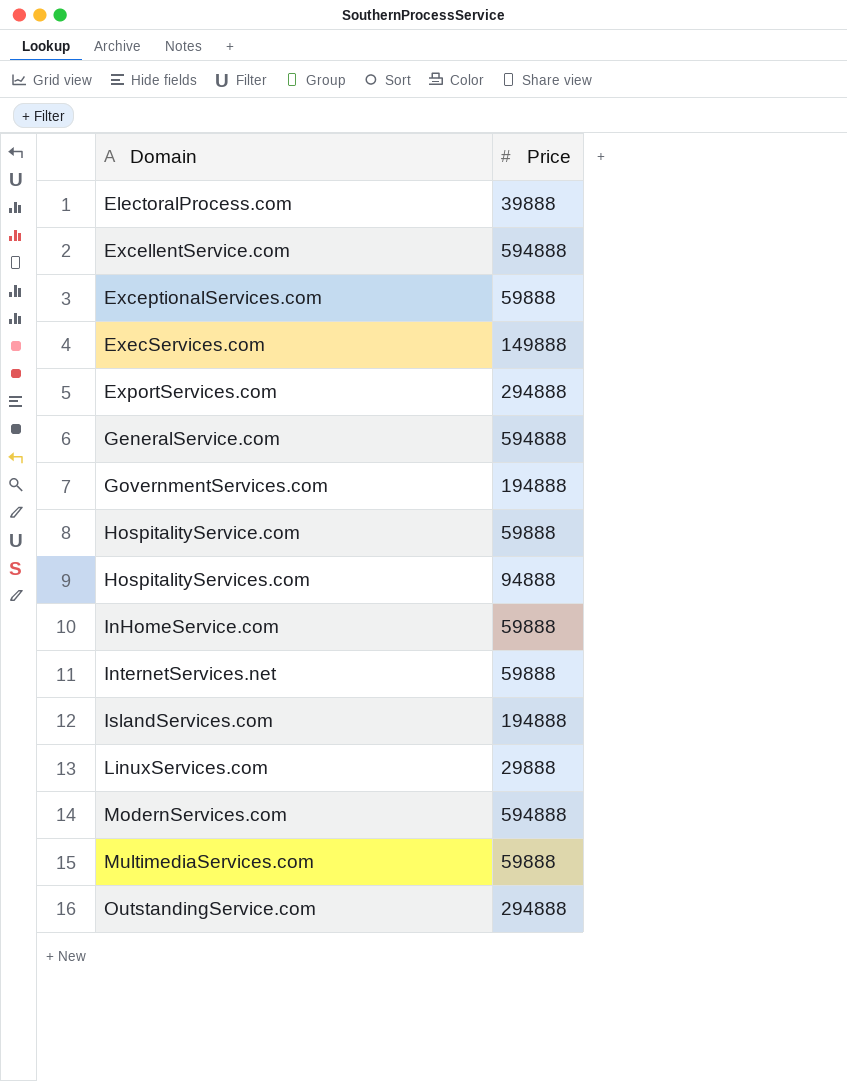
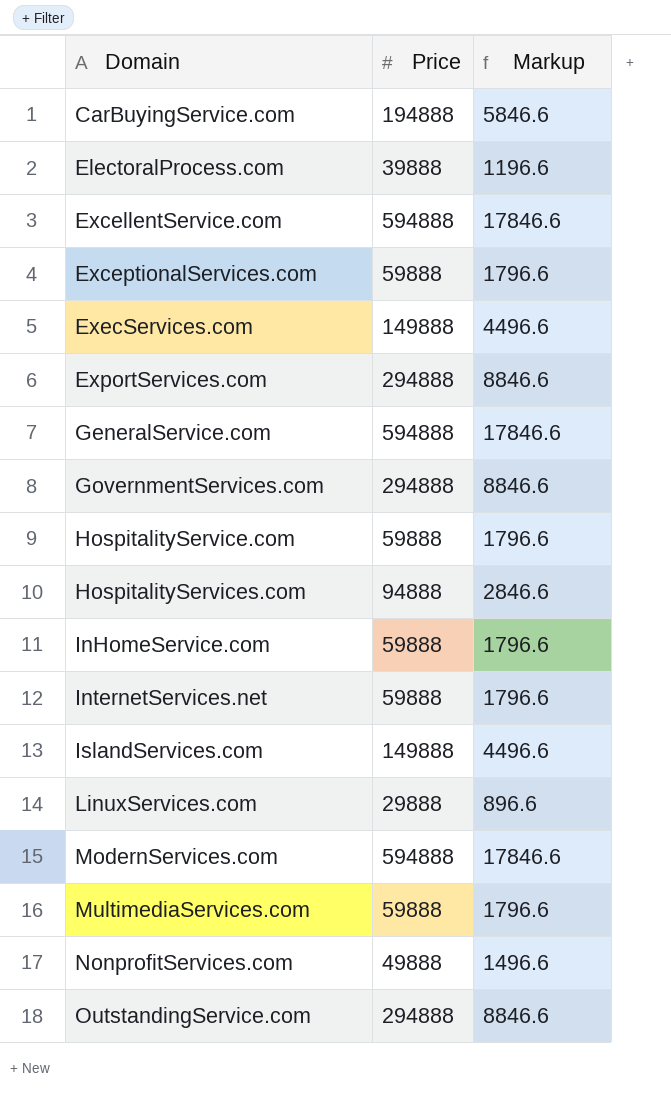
column Markup | formula: none -> [Price] * 0.03
row CarBuyingService.com: none -> 194888 | 5846.6
GovernmentServices.com | Price: 194888 -> 294888
IslandServices.com | Price: 194888 -> 149888
row NonprofitServices.com: none -> 49888 | 1496.6

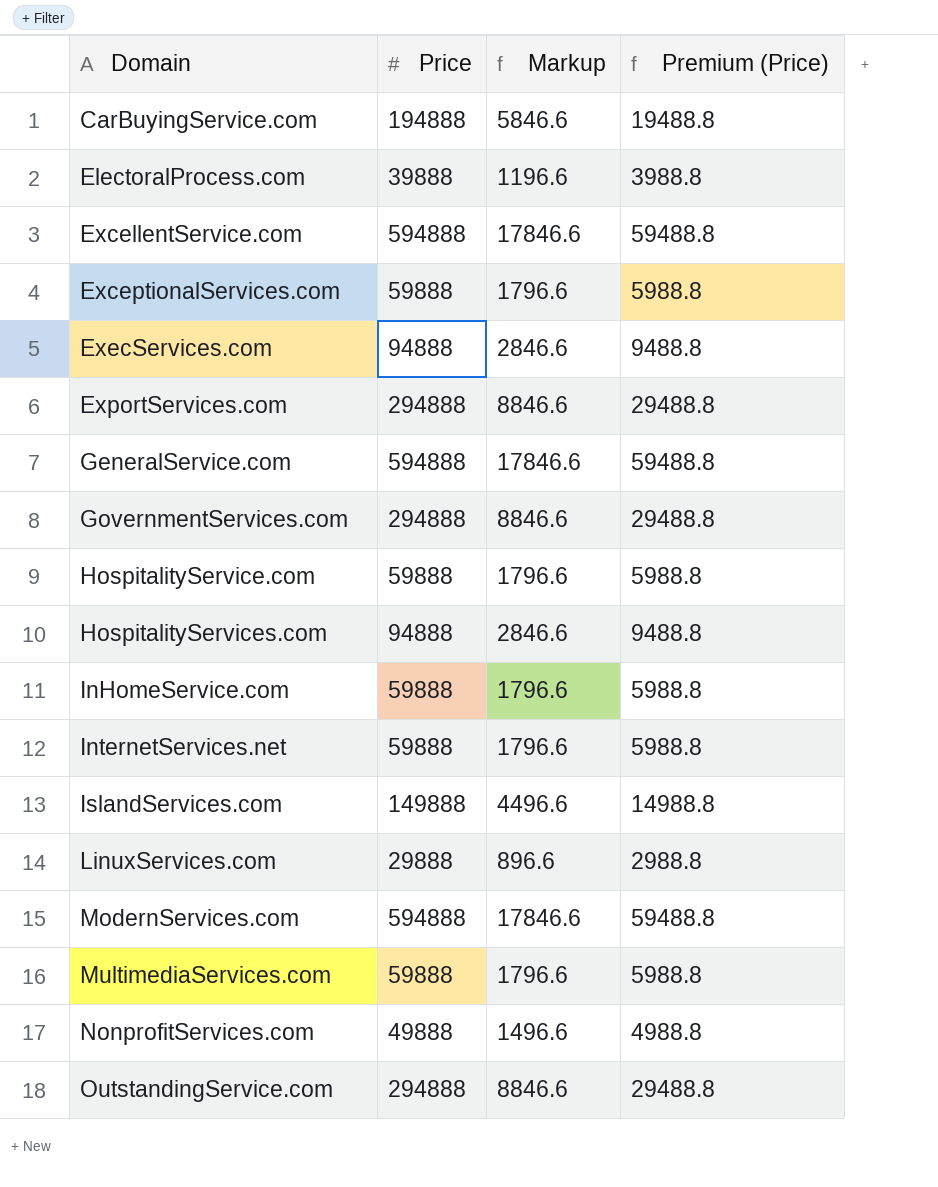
column Premium (Price) | formula: none -> [Price] * 0.1
ExecServices.com | Price: 149888 -> 94888
ExecServices.com | Markup: 4496.6 -> 2846.6

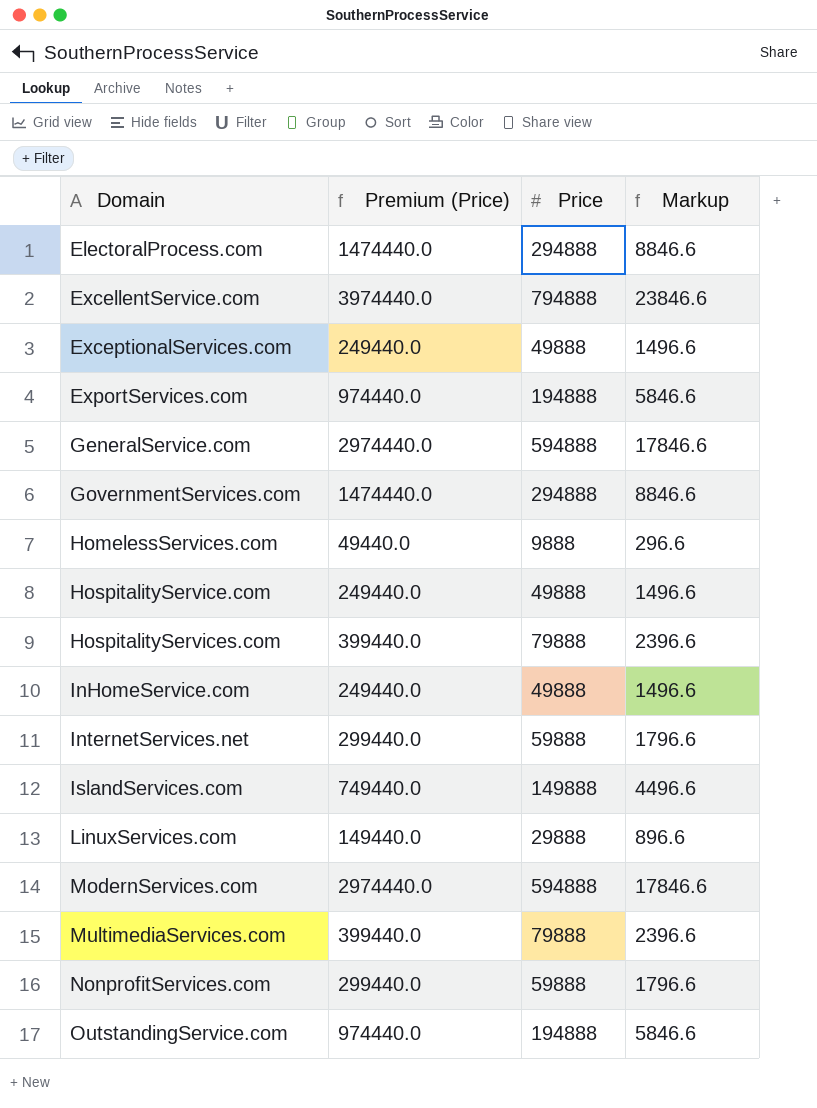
column Premium (Price) | formula: [Price] * 0.1 -> [Price] * 5
column Premium (Price) | position: 4 -> 2
row CarBuyingService.com: 194888 | 5846.6 | 19488.8 -> none
row ExecServices.com: 94888 | 2846.6 | 9488.8 -> none
ElectoralProcess.com | Price: 39888 -> 294888
ElectoralProcess.com | Markup: 1196.6 -> 8846.6
ExcellentService.com | Price: 594888 -> 794888
ExcellentService.com | Markup: 17846.6 -> 23846.6
ExceptionalServices.com | Price: 59888 -> 49888
ExceptionalServices.com | Markup: 1796.6 -> 1496.6
ExportServices.com | Price: 294888 -> 194888
ExportServices.com | Markup: 8846.6 -> 5846.6
row HomelessServices.com: none -> 49440.0 | 9888 | 296.6
HospitalityService.com | Price: 59888 -> 49888
HospitalityService.com | Markup: 1796.6 -> 1496.6
HospitalityServices.com | Price: 94888 -> 79888
HospitalityServices.com | Markup: 2846.6 -> 2396.6
InHomeService.com | Price: 59888 -> 49888
InHomeService.com | Markup: 1796.6 -> 1496.6
MultimediaServices.com | Price: 59888 -> 79888
MultimediaServices.com | Markup: 1796.6 -> 2396.6
NonprofitServices.com | Price: 49888 -> 59888
NonprofitServices.com | Markup: 1496.6 -> 1796.6
OutstandingService.com | Price: 294888 -> 194888
OutstandingService.com | Markup: 8846.6 -> 5846.6

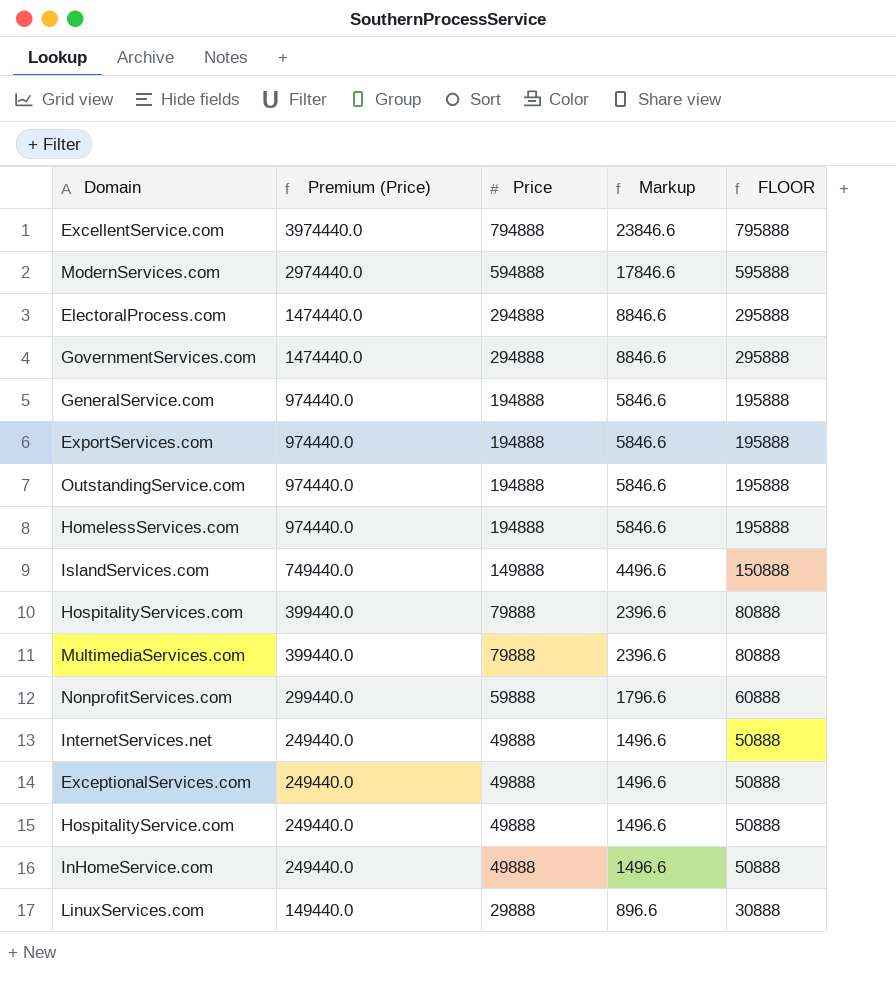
row order: Domain ascending -> Premium (Price) descending
column FLOOR | formula: none -> [Price] + 1000
GeneralService.com | Premium (Price): 2974440.0 -> 974440.0
GeneralService.com | Price: 594888 -> 194888
GeneralService.com | Markup: 17846.6 -> 5846.6
HomelessServices.com | Premium (Price): 49440.0 -> 974440.0
HomelessServices.com | Price: 9888 -> 194888
HomelessServices.com | Markup: 296.6 -> 5846.6
InternetServices.net | Premium (Price): 299440.0 -> 249440.0
InternetServices.net | Price: 59888 -> 49888
InternetServices.net | Markup: 1796.6 -> 1496.6

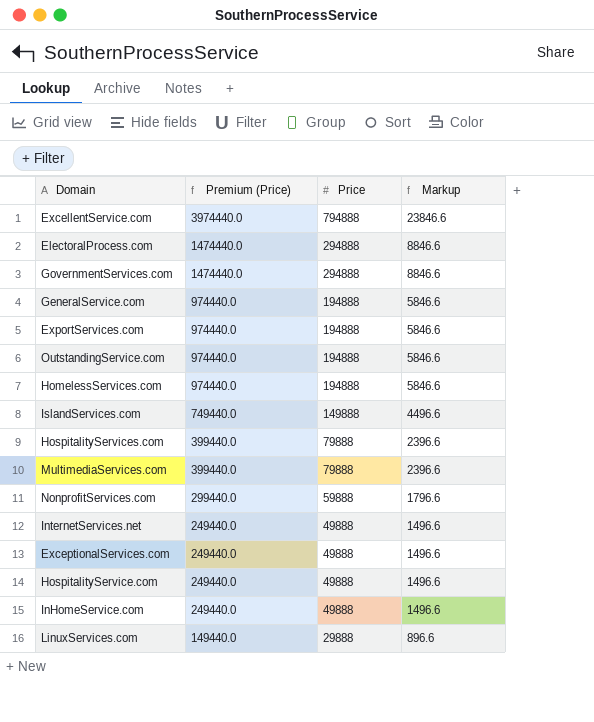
column FLOOR | formula: [Price] + 1000 -> none
row ModernServices.com: 2974440.0 | 594888 | 17846.6 | 595888 -> none

